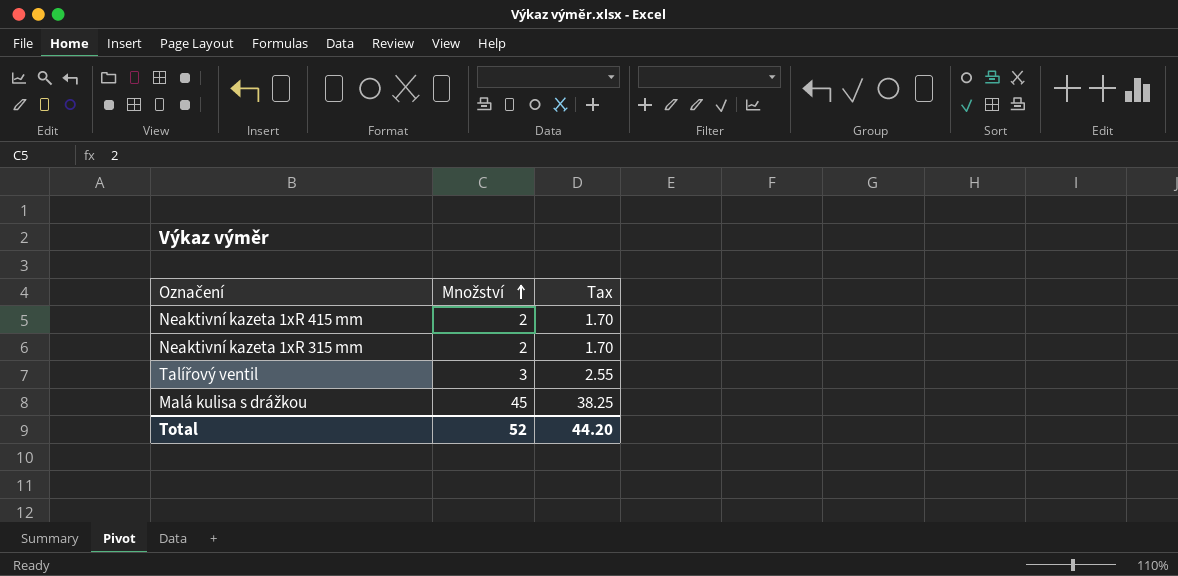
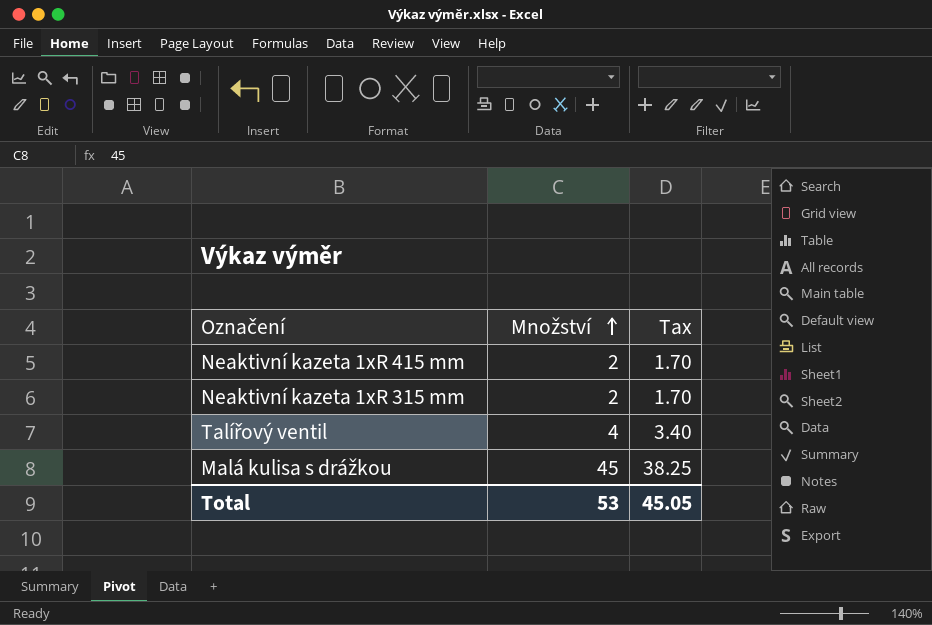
Talířový ventil | Množství: 3 -> 4
Talířový ventil | Tax: 2.55 -> 3.40
Total | Množství: 52 -> 53
Total | Tax: 44.20 -> 45.05

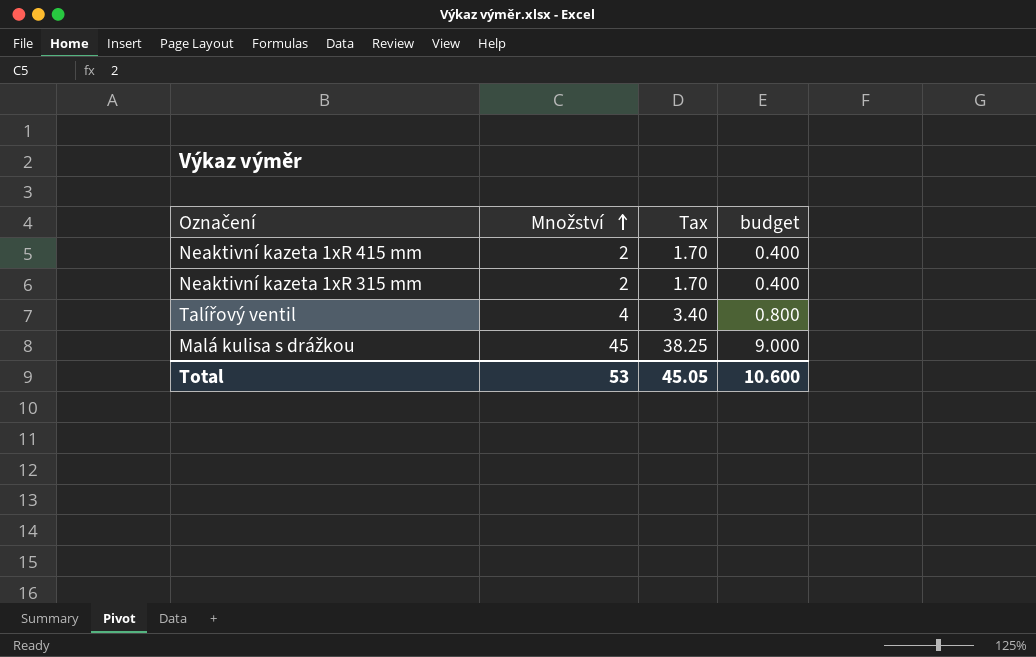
column budget | formula: none -> [Množství] * 0.2

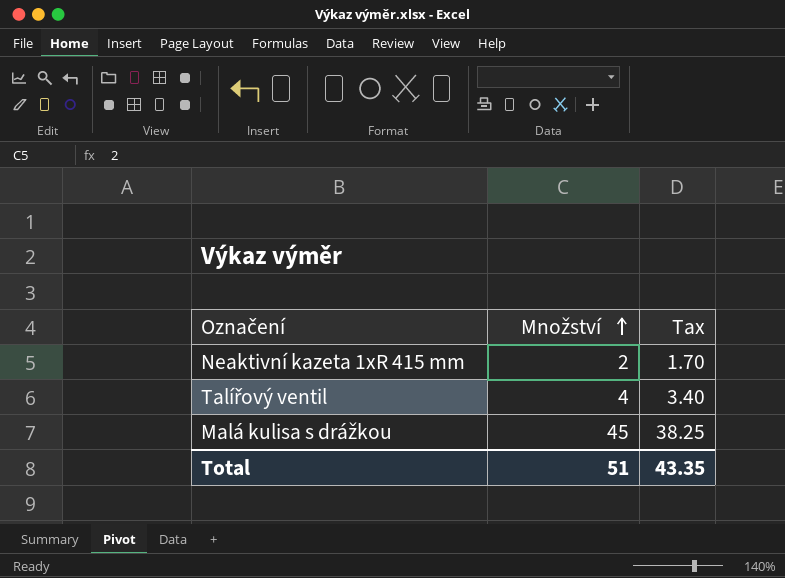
column budget | formula: [Množství] * 0.2 -> none
row Neaktivní kazeta 1xR 315 mm: 2 | 1.70 | 0.400 -> none
Total | Množství: 53 -> 51
Total | Tax: 45.05 -> 43.35

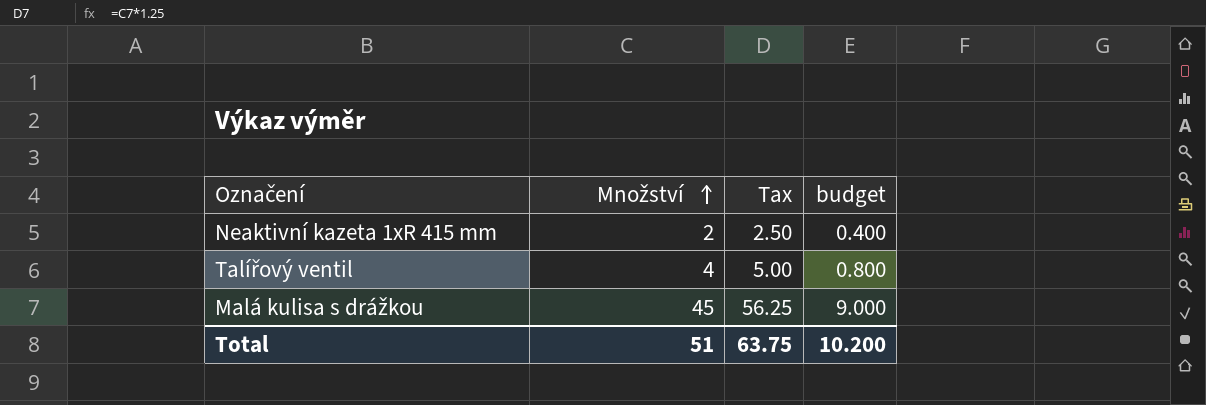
column Tax | formula: [Množství] * 0.85 -> [Množství] * 1.25
column budget | formula: none -> [Množství] * 0.2
Total | Tax: 43.35 -> 63.75

